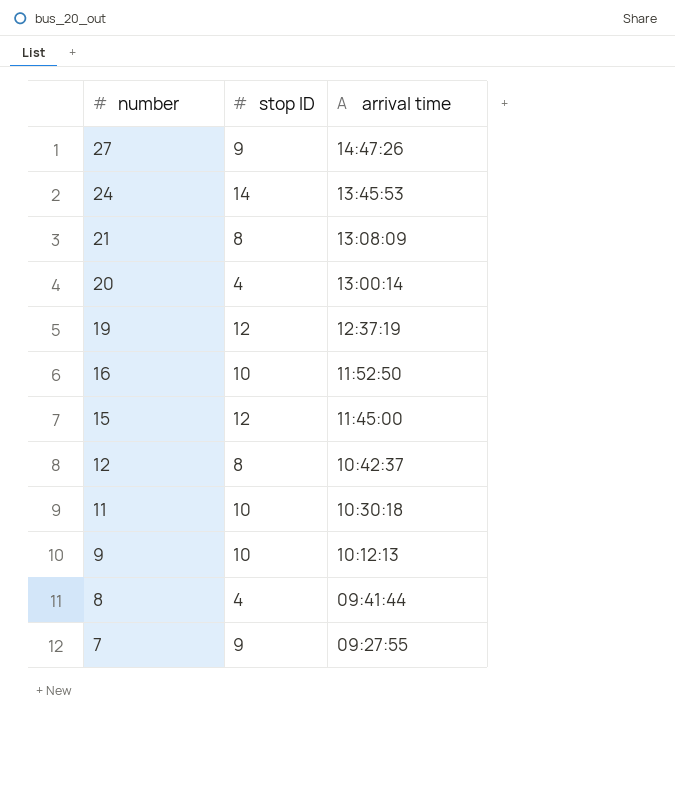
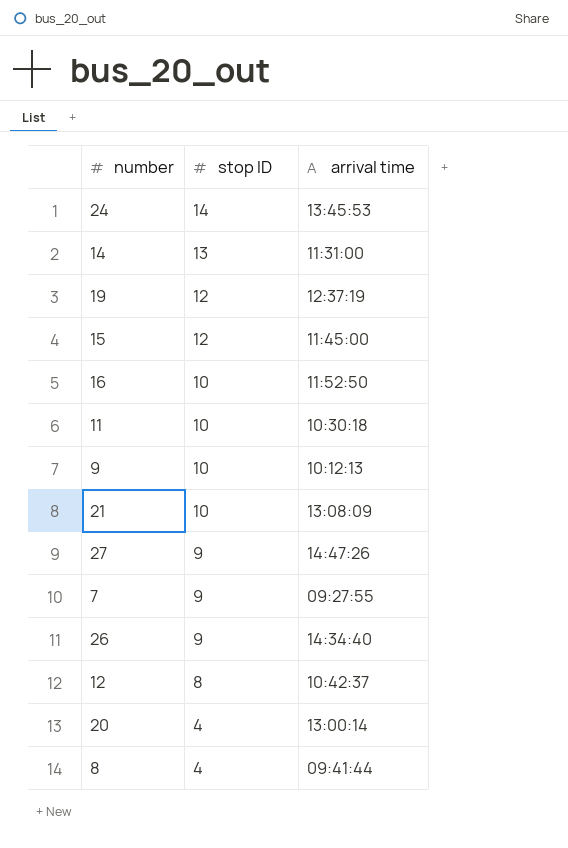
row order: number descending -> stop ID descending
row 14: none -> 13 | 11:31:00
21 | stop ID: 8 -> 10
row 26: none -> 9 | 14:34:40

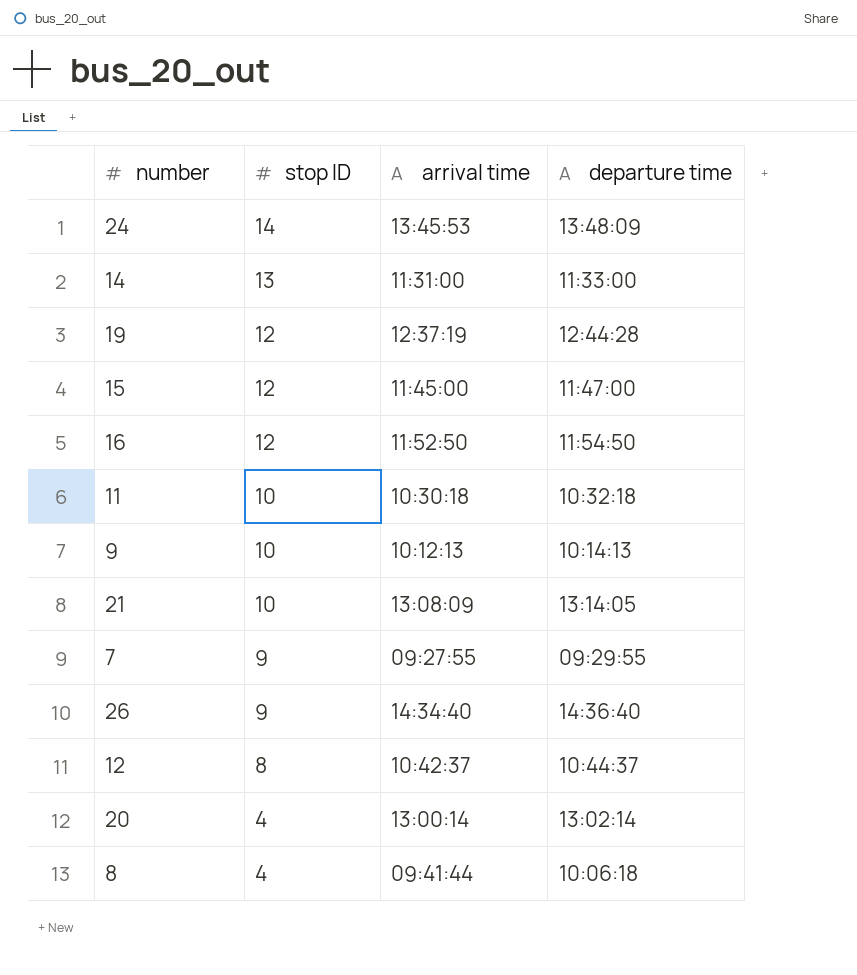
column departure time | position: none -> 4
row 27: 9 | 14:47:26 -> none
16 | stop ID: 10 -> 12

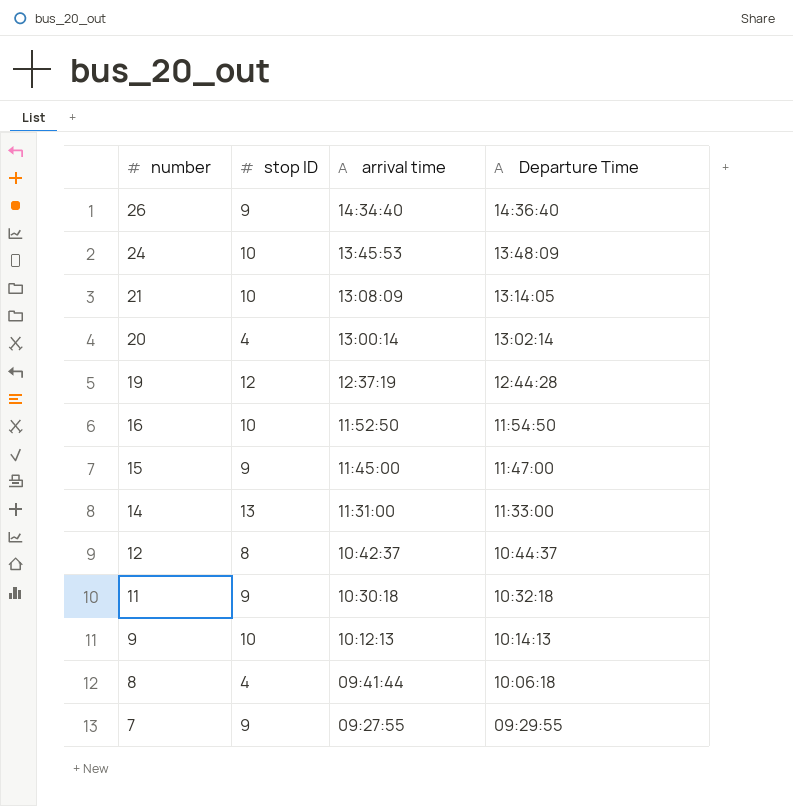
row order: stop ID descending -> number descending
column name: departure time -> Departure Time
24 | stop ID: 14 -> 10
16 | stop ID: 12 -> 10
15 | stop ID: 12 -> 9
11 | stop ID: 10 -> 9

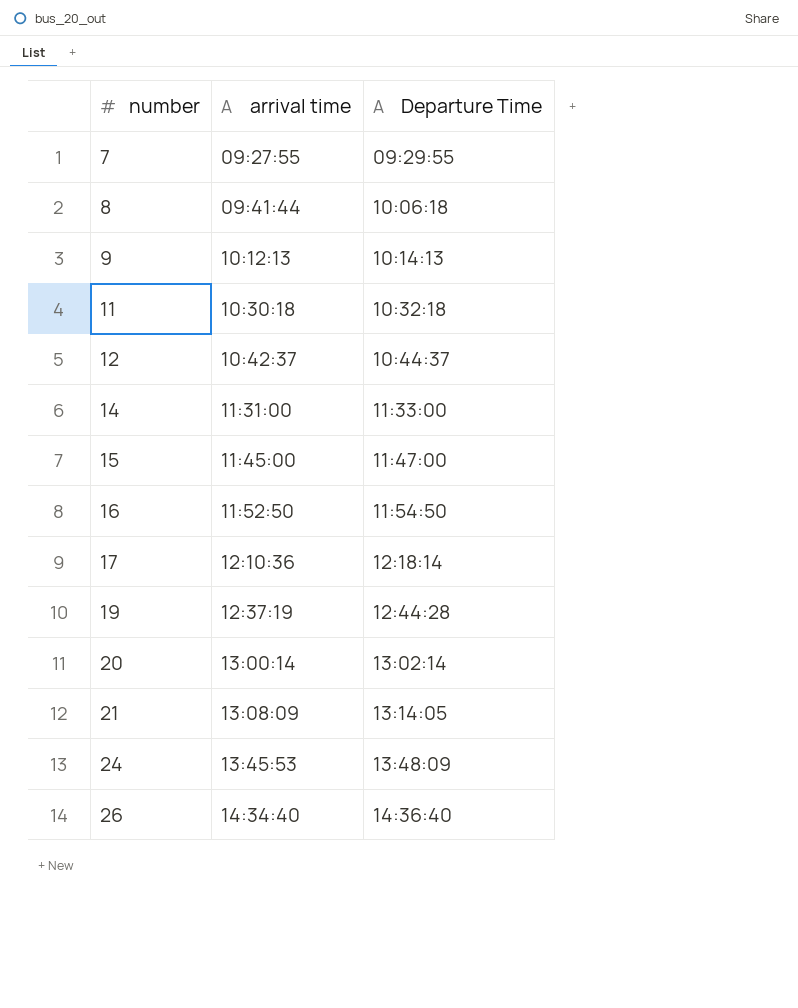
row order: number descending -> number ascending
column stop ID | position: 2 -> none
row 17: none -> 12:10:36 | 12:18:14

